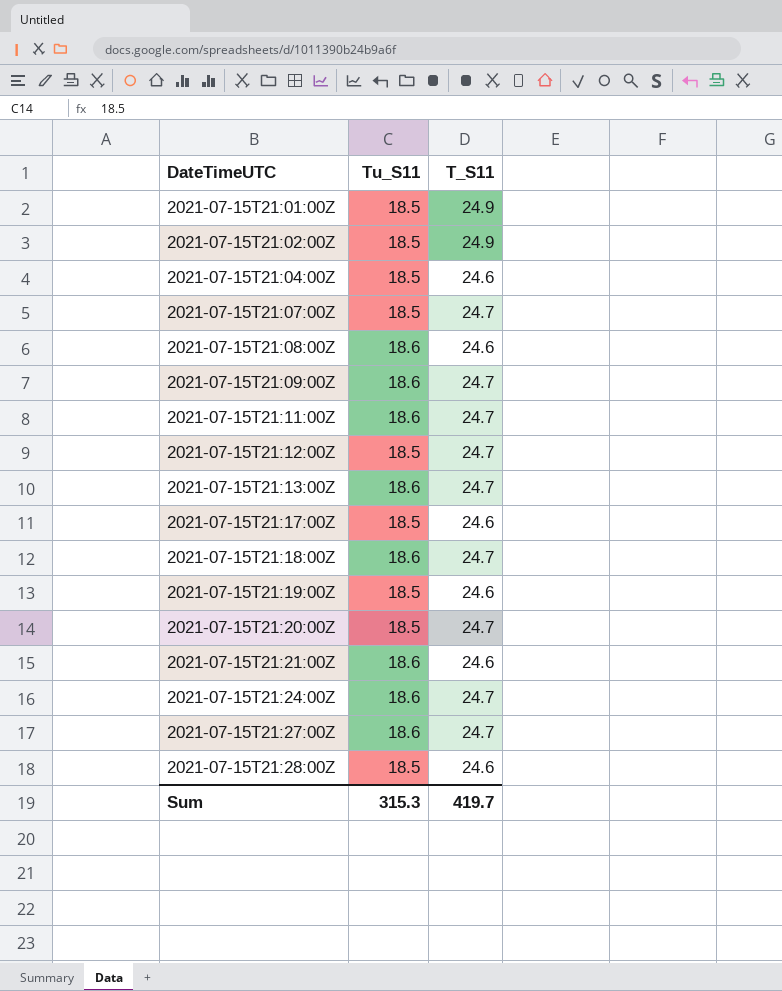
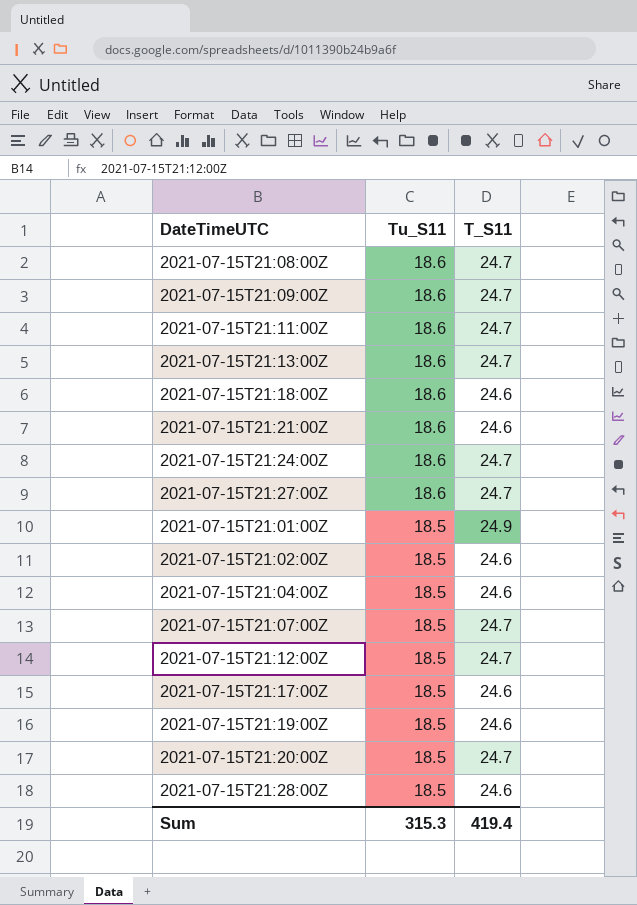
row order: DateTimeUTC ascending -> Tu_S11 descending
2021-07-15T21:08:00Z | T_S11: 24.6 -> 24.7
2021-07-15T21:18:00Z | T_S11: 24.7 -> 24.6
2021-07-15T21:02:00Z | T_S11: 24.9 -> 24.6
Sum | T_S11: 419.7 -> 419.4

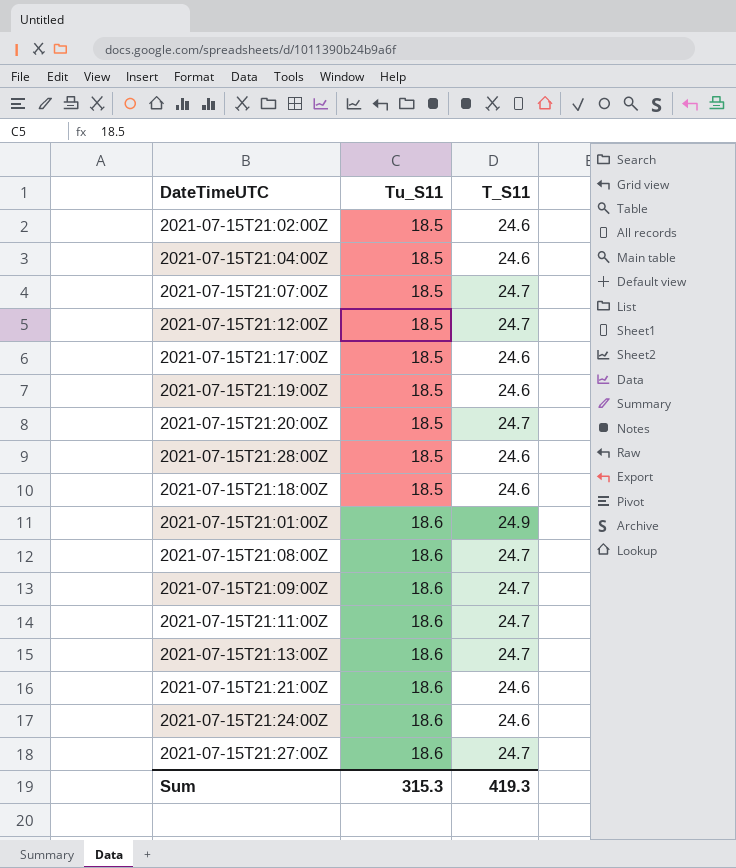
row order: Tu_S11 descending -> Tu_S11 ascending
2021-07-15T21:18:00Z | Tu_S11: 18.6 -> 18.5
2021-07-15T21:01:00Z | Tu_S11: 18.5 -> 18.6
2021-07-15T21:24:00Z | T_S11: 24.7 -> 24.6
Sum | T_S11: 419.4 -> 419.3

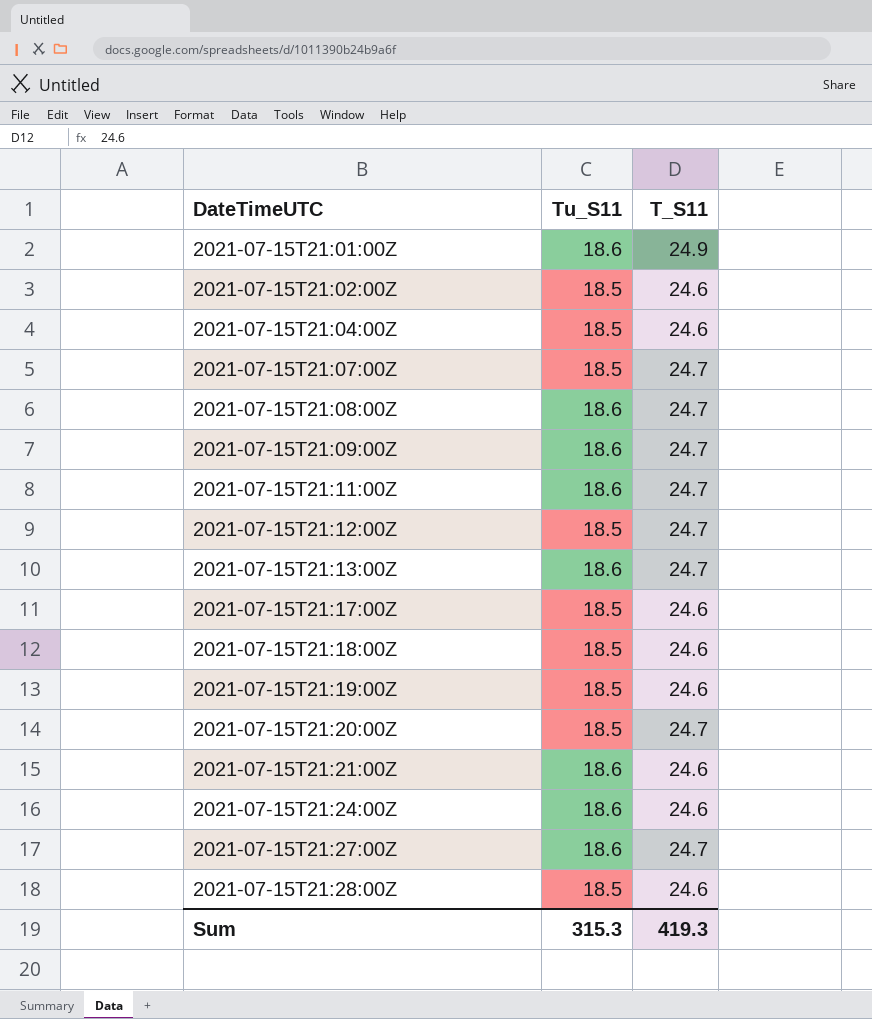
row order: Tu_S11 ascending -> DateTimeUTC ascending

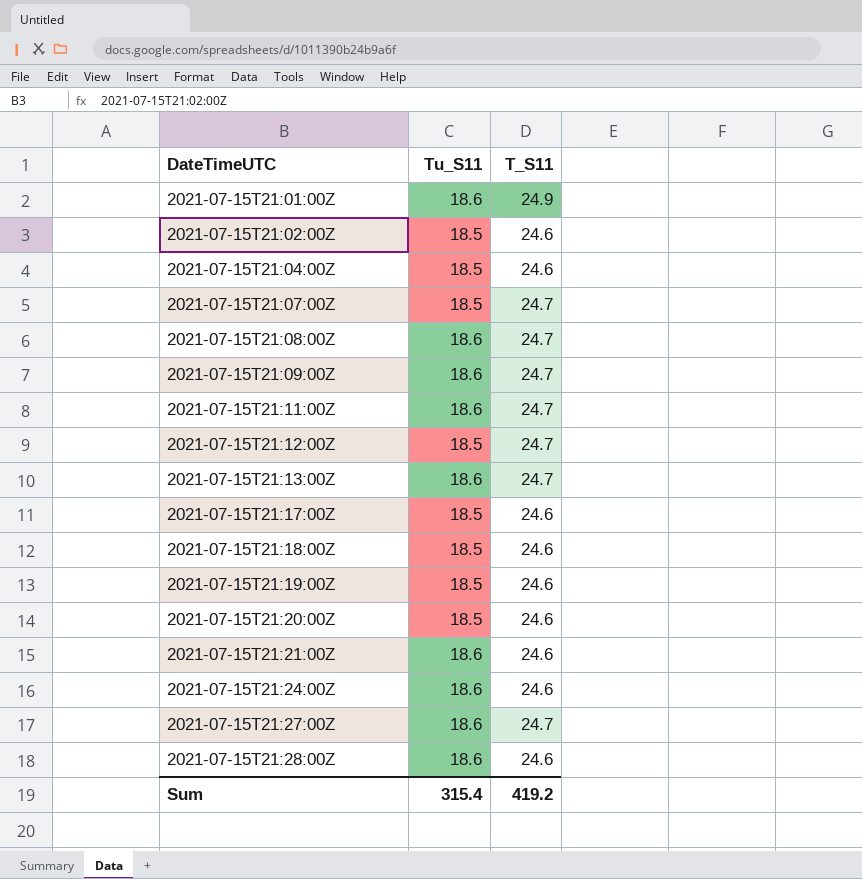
2021-07-15T21:20:00Z | T_S11: 24.7 -> 24.6
2021-07-15T21:28:00Z | Tu_S11: 18.5 -> 18.6
Sum | Tu_S11: 315.3 -> 315.4
Sum | T_S11: 419.3 -> 419.2

